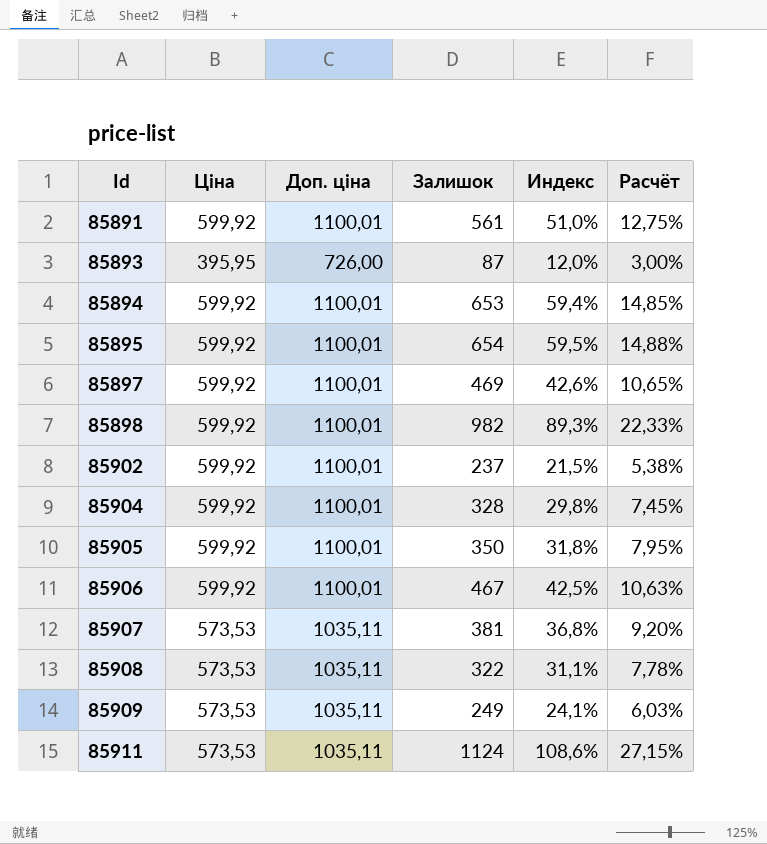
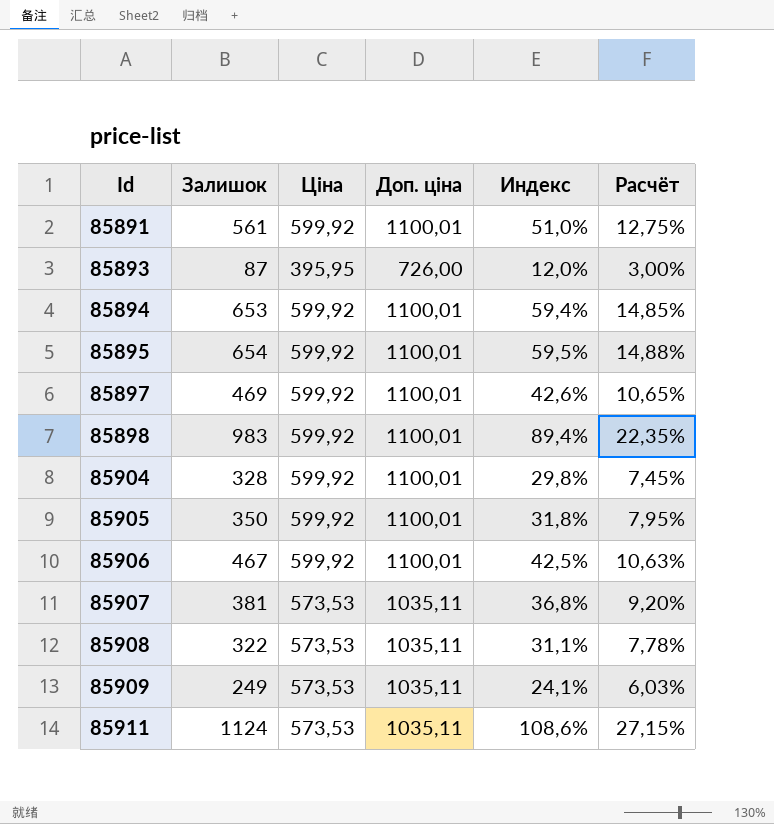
column Залишок | position: 4 -> 2
row 85902: 599,92 | 1100,01 | 237 | 21,5% | 5,38% -> none
85898 | Залишок: 982 -> 983
85898 | Индекс: 89,3% -> 89,4%
85898 | Расчёт: 22,33% -> 22,35%

